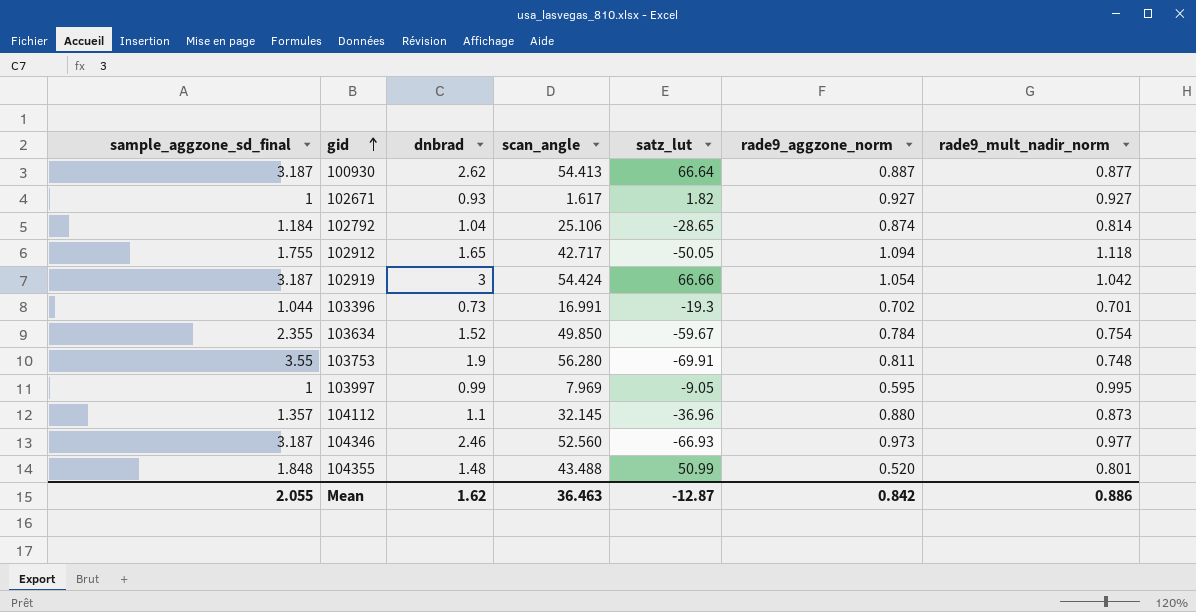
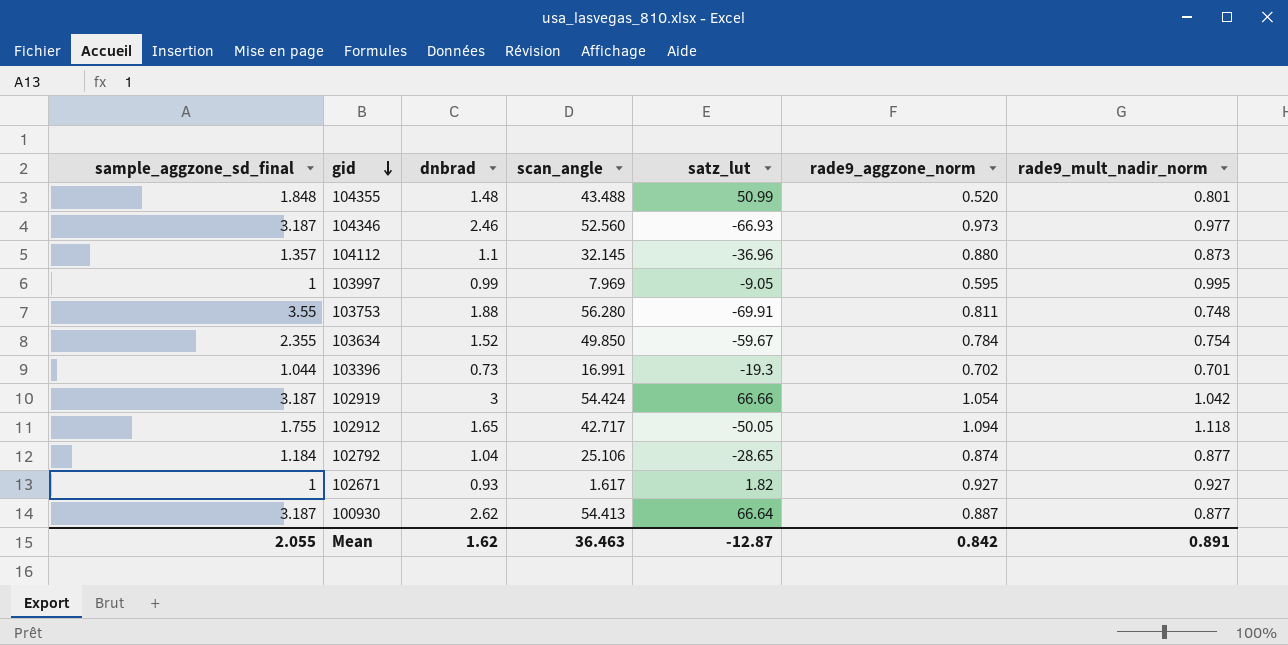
row order: gid ascending -> gid descending
103753 | dnbrad: 1.9 -> 1.88
102792 | rade9_mult_nadir_norm: 0.814 -> 0.877
Mean | rade9_mult_nadir_norm: 0.886 -> 0.891

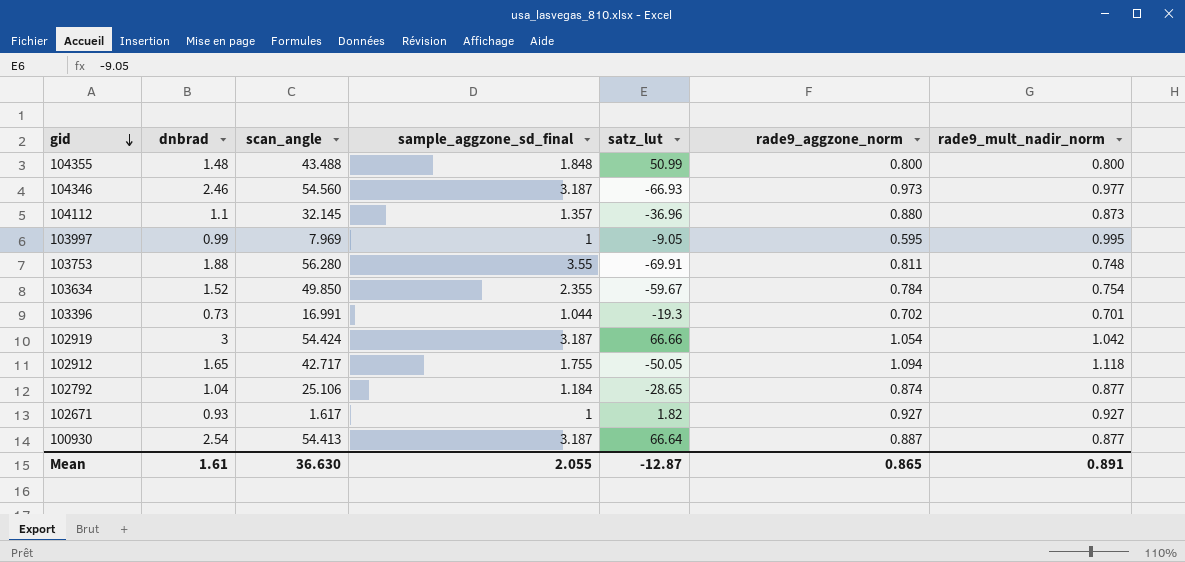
column sample_aggzone_sd_final | position: 1 -> 4
104355 | rade9_aggzone_norm: 0.520 -> 0.800
104355 | rade9_mult_nadir_norm: 0.801 -> 0.800
104346 | scan_angle: 52.560 -> 54.560
100930 | dnbrad: 2.62 -> 2.54
Mean | dnbrad: 1.62 -> 1.61
Mean | scan_angle: 36.463 -> 36.630
Mean | rade9_aggzone_norm: 0.842 -> 0.865

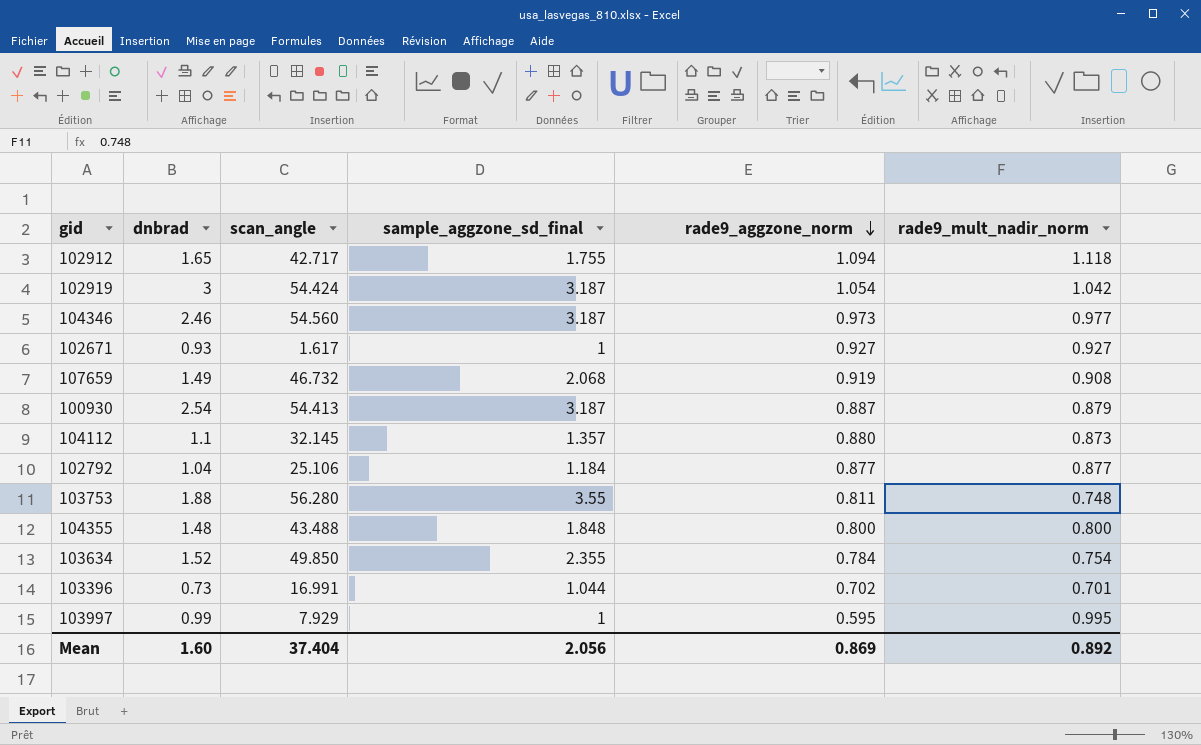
row order: gid descending -> rade9_aggzone_norm descending
column satz_lut | position: 5 -> none
row 107659: none -> 1.49 | 46.732 | 2.068 | 0.919 | 0.908
100930 | rade9_mult_nadir_norm: 0.877 -> 0.879
102792 | rade9_aggzone_norm: 0.874 -> 0.877
103997 | scan_angle: 7.969 -> 7.929
Mean | dnbrad: 1.61 -> 1.60
Mean | scan_angle: 36.630 -> 37.404
Mean | sample_aggzone_sd_final: 2.055 -> 2.056
Mean | rade9_aggzone_norm: 0.865 -> 0.869
Mean | rade9_mult_nadir_norm: 0.891 -> 0.892

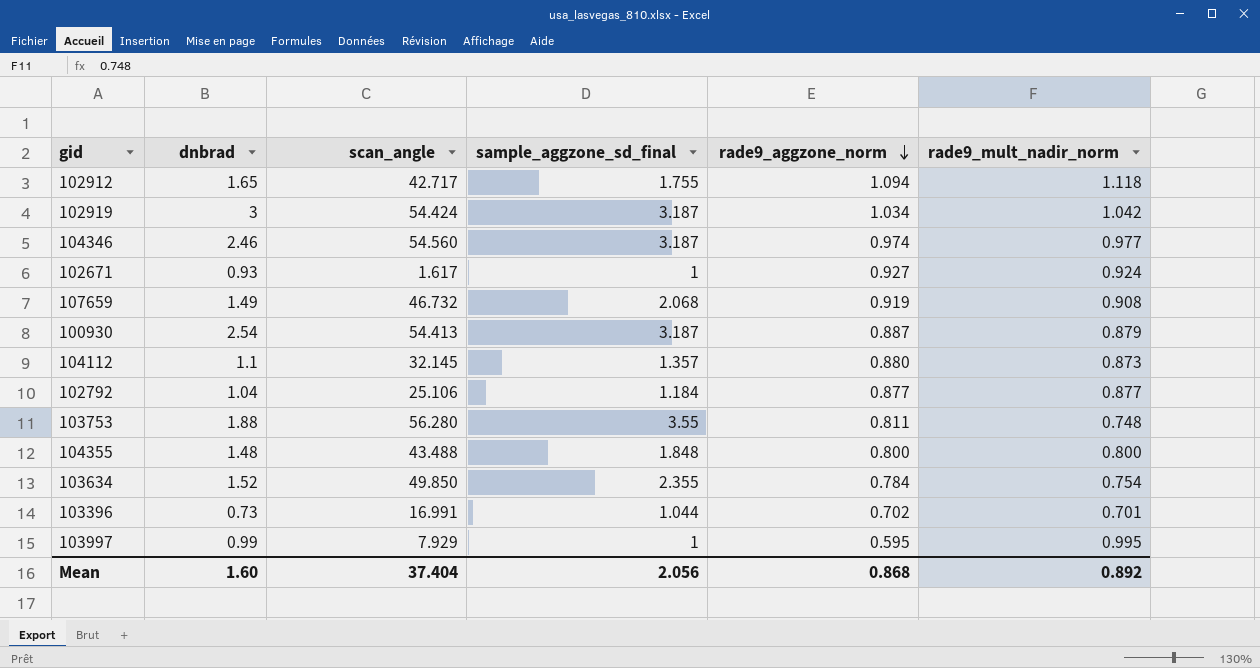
102919 | rade9_aggzone_norm: 1.054 -> 1.034
104346 | rade9_aggzone_norm: 0.973 -> 0.974
102671 | rade9_mult_nadir_norm: 0.927 -> 0.924
Mean | rade9_aggzone_norm: 0.869 -> 0.868

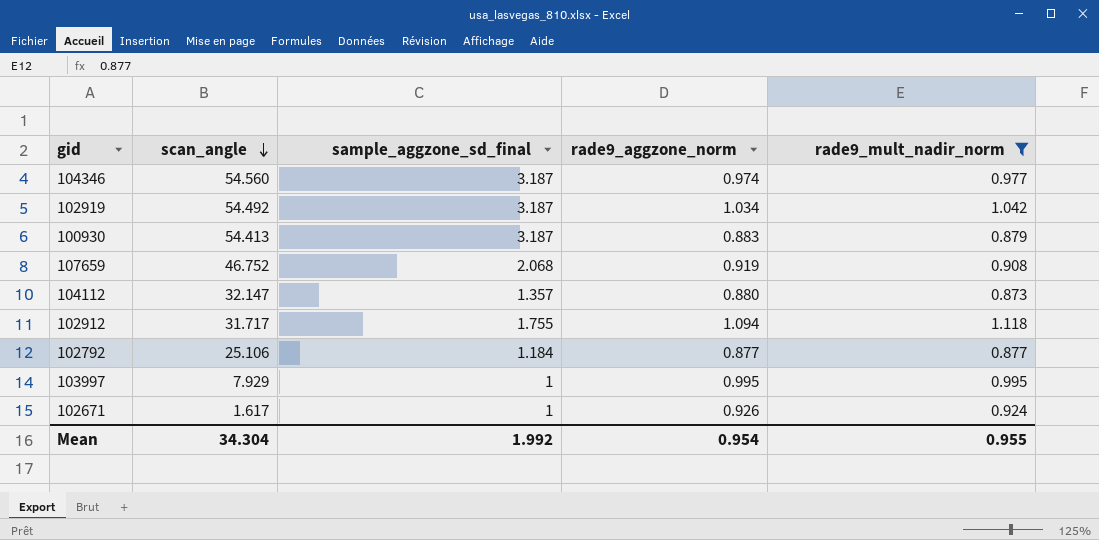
filter: none -> rade9_mult_nadir_norm >= 0.873
row order: rade9_aggzone_norm descending -> scan_angle descending
column dnbrad | position: 2 -> none
102919 | scan_angle: 54.424 -> 54.492
100930 | rade9_aggzone_norm: 0.887 -> 0.883
107659 | scan_angle: 46.732 -> 46.752
104112 | scan_angle: 32.145 -> 32.147
102912 | scan_angle: 42.717 -> 31.717
103997 | rade9_aggzone_norm: 0.595 -> 0.995
102671 | rade9_aggzone_norm: 0.927 -> 0.926
Mean | scan_angle: 37.404 -> 34.304
Mean | sample_aggzone_sd_final: 2.056 -> 1.992
Mean | rade9_aggzone_norm: 0.868 -> 0.954
Mean | rade9_mult_nadir_norm: 0.892 -> 0.955

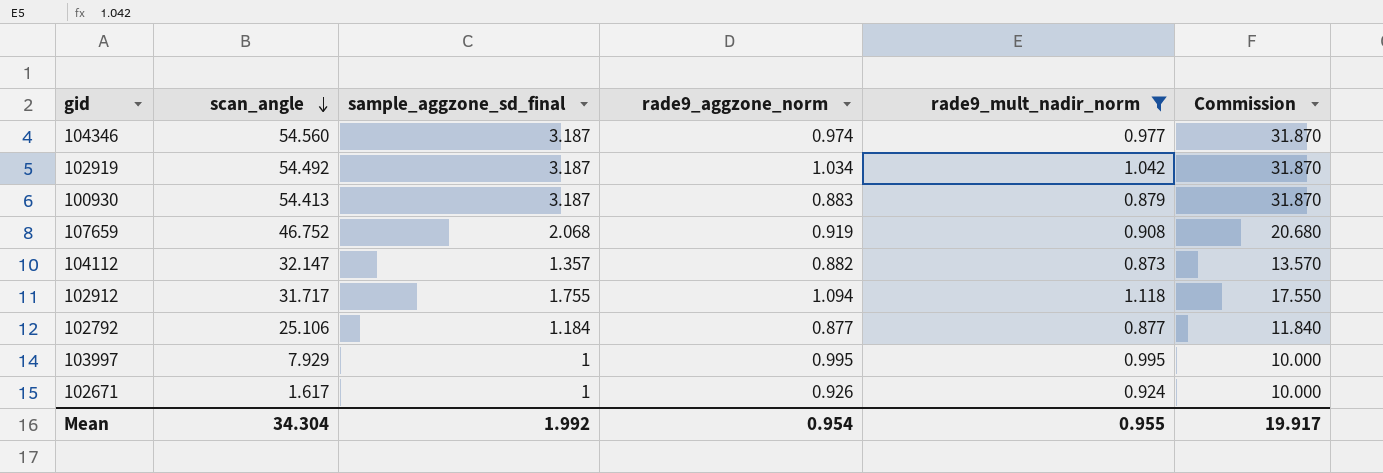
column Commission | formula: none -> [sample_aggzone_sd_final] * 10
104112 | rade9_aggzone_norm: 0.880 -> 0.882

